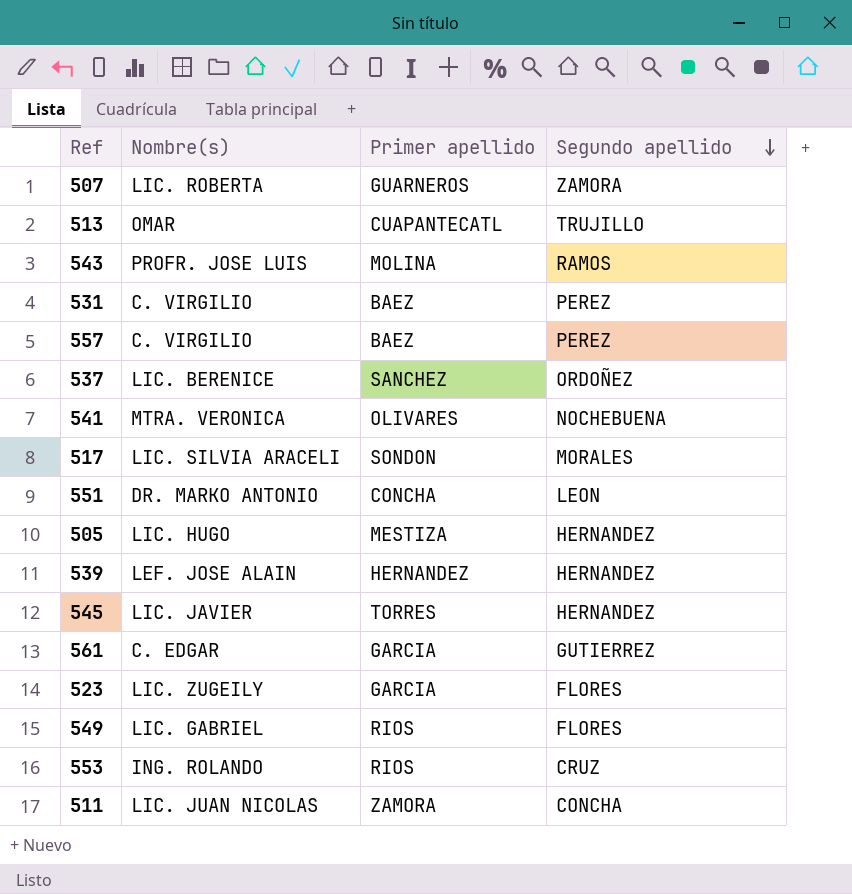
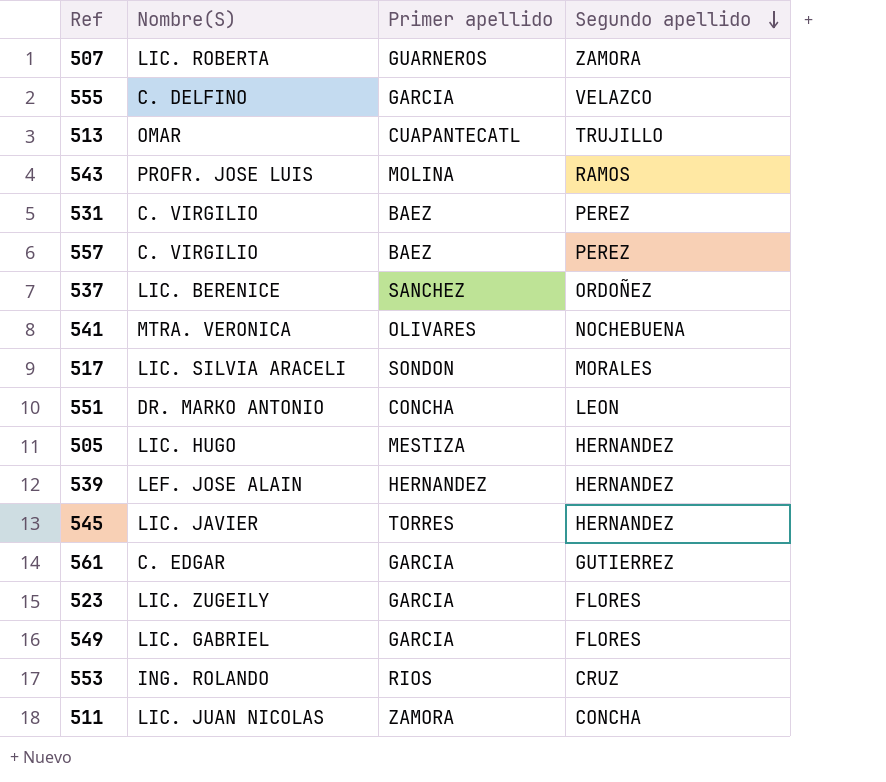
column name: Nombre(s) -> Nombre(S)
row 555: none -> C. DELFINO | GARCIA | VELAZCO
549 | Primer apellido: RIOS -> GARCIA

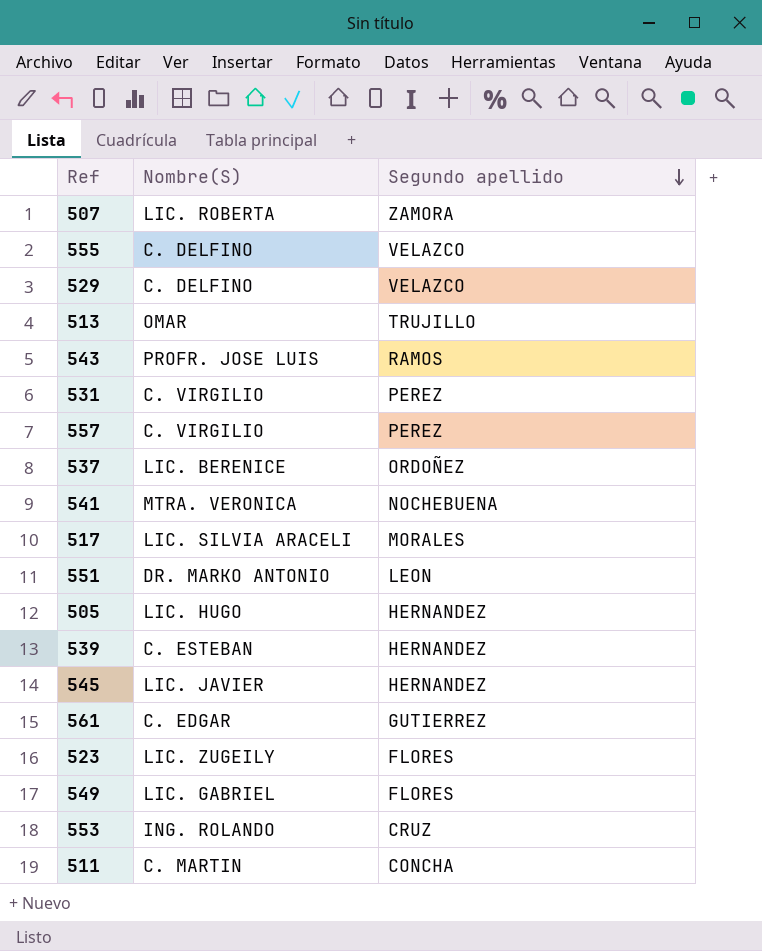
column Primer apellido | position: 3 -> none
row 529: none -> C. DELFINO | VELAZCO
539 | Nombre(S): LEF. JOSE ALAIN -> C. ESTEBAN
511 | Nombre(S): LIC. JUAN NICOLAS -> C. MARTIN

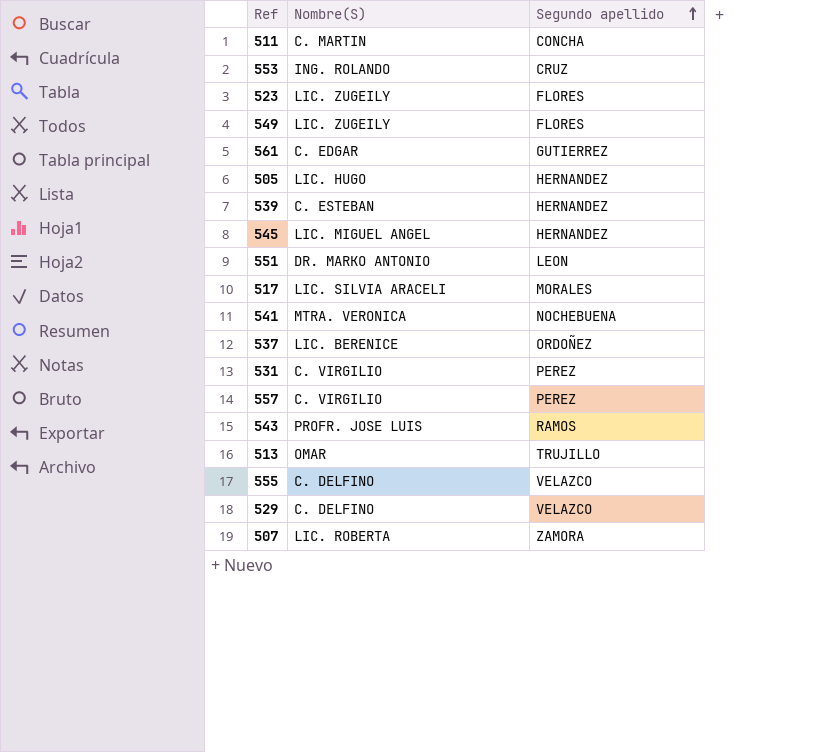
row order: Segundo apellido descending -> Segundo apellido ascending
549 | Nombre(S): LIC. GABRIEL -> LIC. ZUGEILY
545 | Nombre(S): LIC. JAVIER -> LIC. MIGUEL ANGEL

